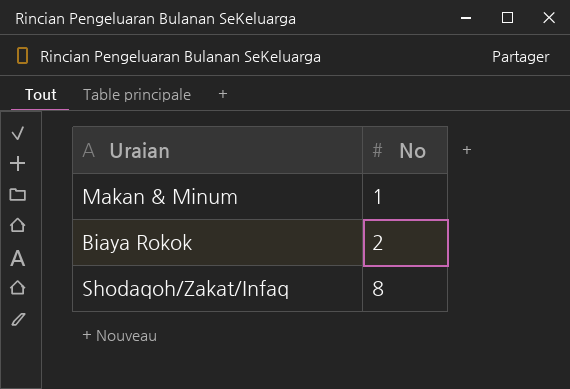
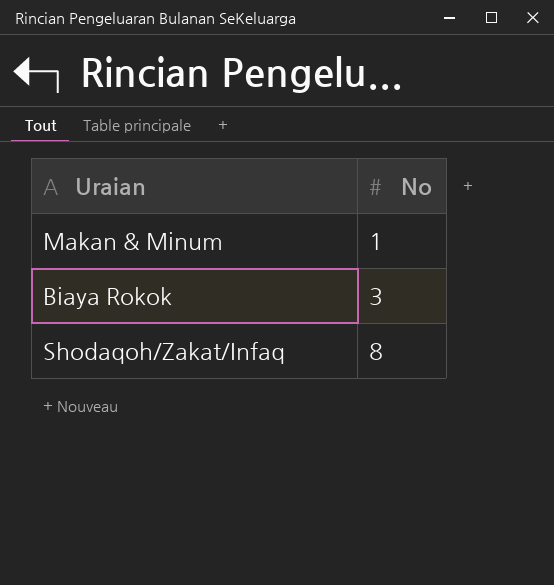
Biaya Rokok | No: 2 -> 3

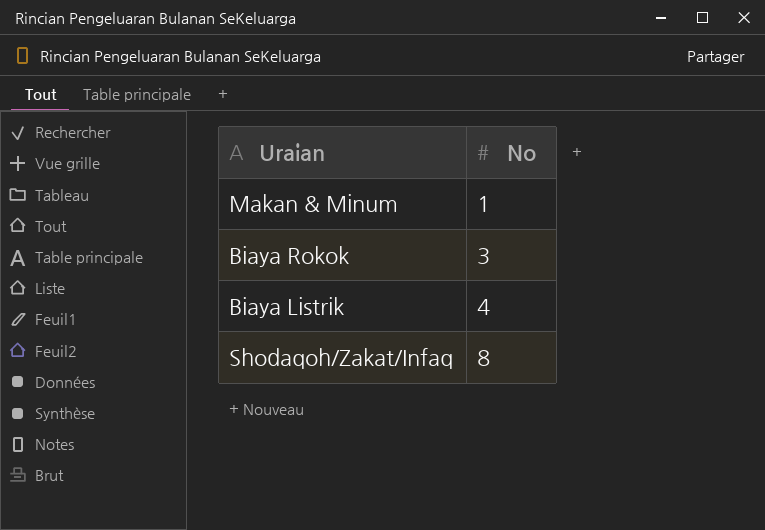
row Biaya Listrik: none -> 4

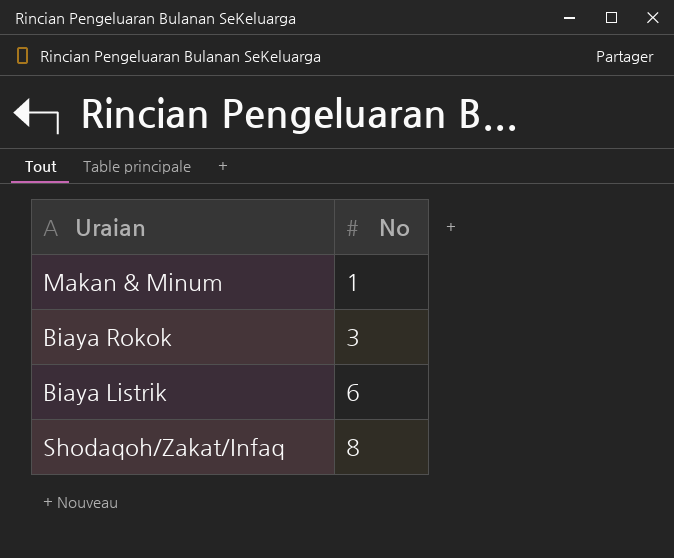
Biaya Listrik | No: 4 -> 6

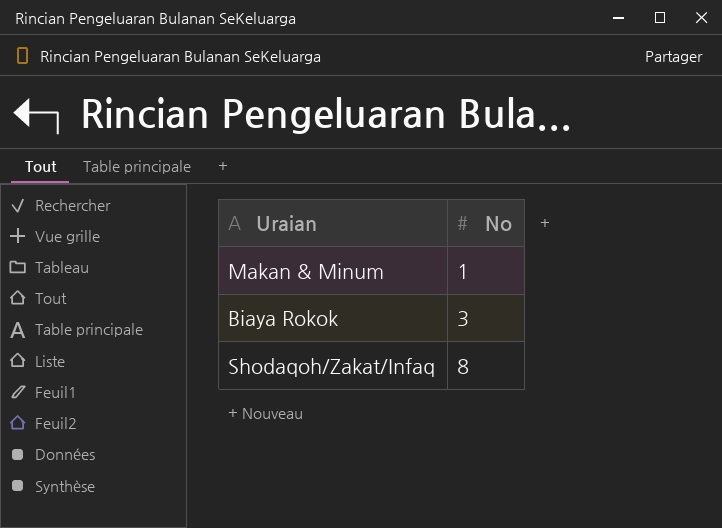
row Biaya Listrik: 6 -> none

